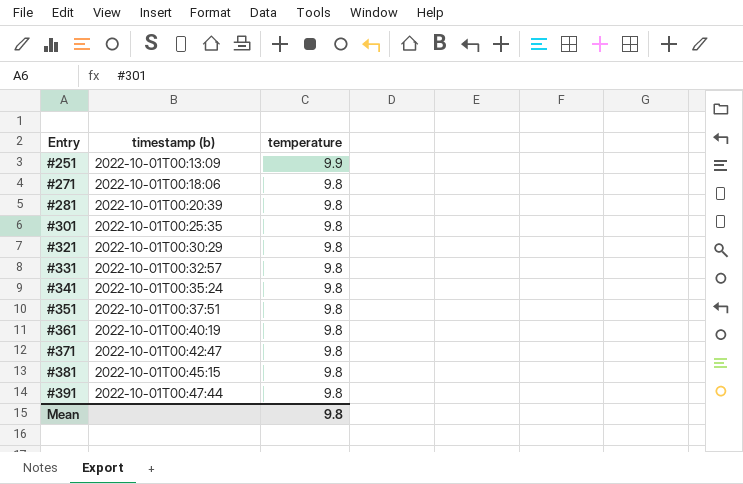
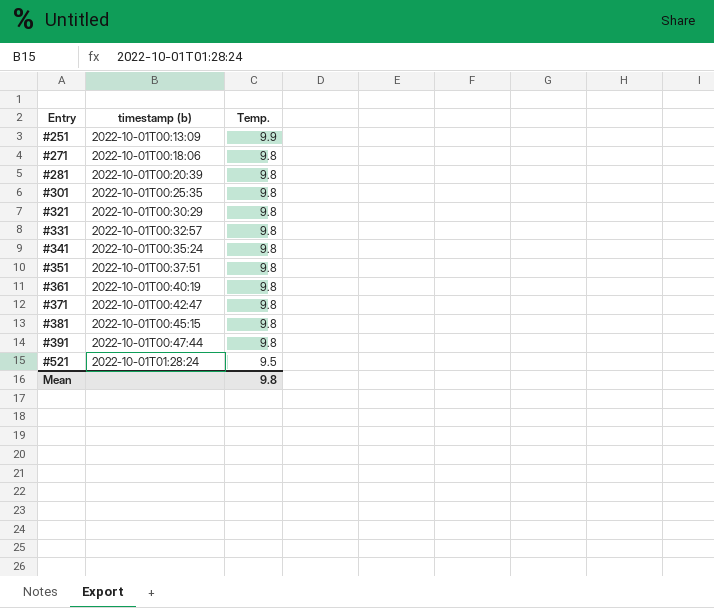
column name: temperature -> Temp.
row #521: none -> 2022-10-01T01:28:24 | 9.5

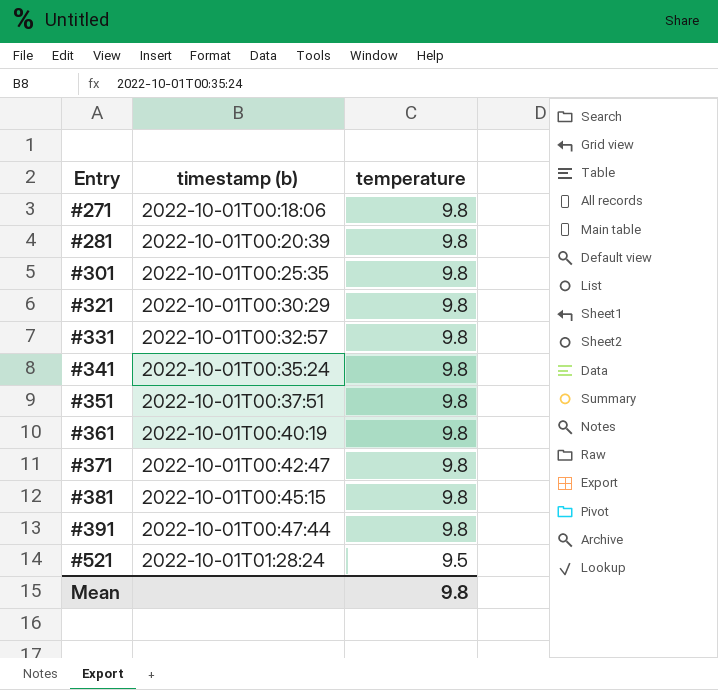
column name: Temp. -> temperature
row #251: 2022-10-01T00:13:09 | 9.9 -> none

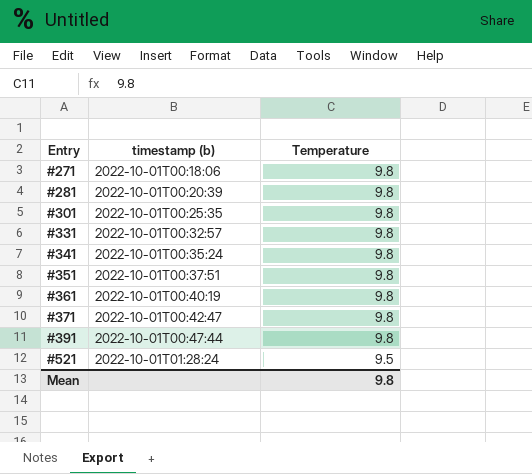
column name: temperature -> Temperature
row #321: 2022-10-01T00:30:29 | 9.8 -> none
row #381: 2022-10-01T00:45:15 | 9.8 -> none

